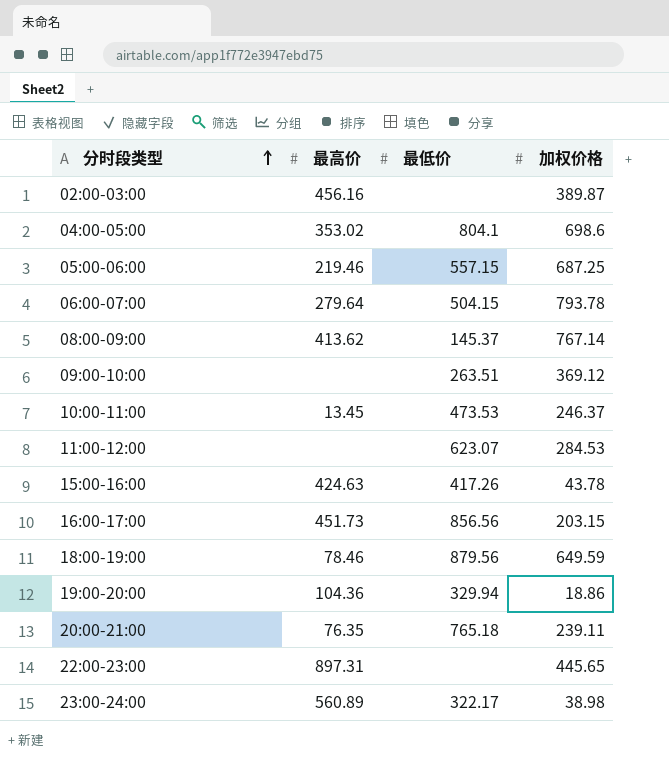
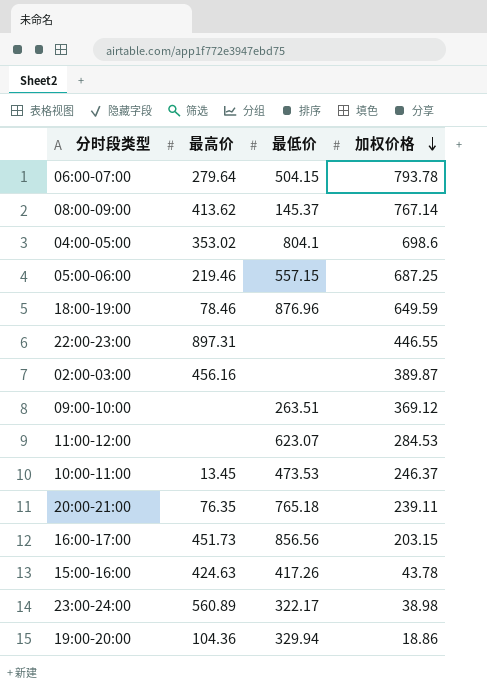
row order: 分时段类型 ascending -> 加权价格 descending
18:00-19:00 | 最低价: 879.56 -> 876.96
22:00-23:00 | 加权价格: 445.65 -> 446.55

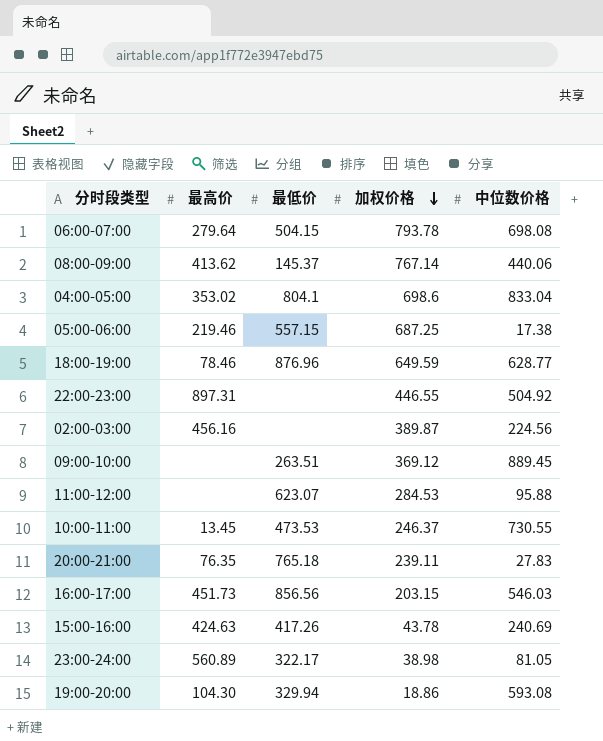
column 中位数价格 | position: none -> 5
19:00-20:00 | 最高价: 104.36 -> 104.30

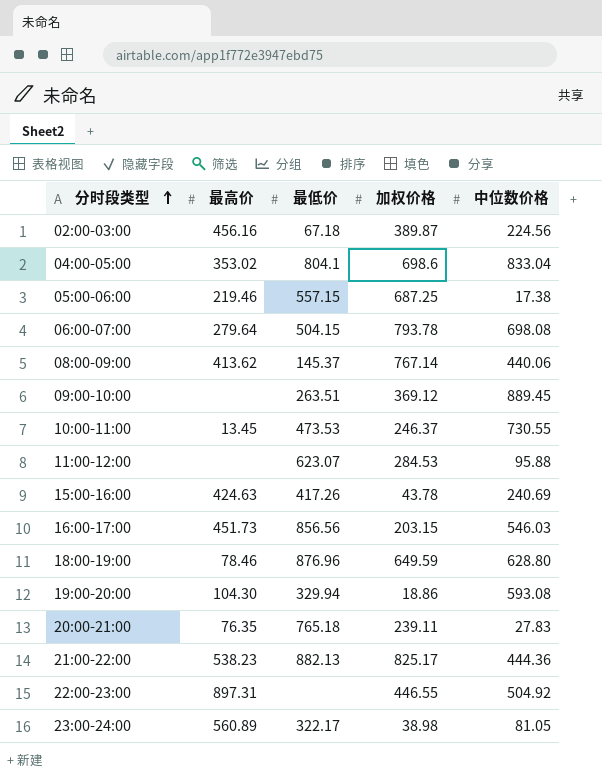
row order: 加权价格 descending -> 分时段类型 ascending
02:00-03:00 | 最低价: none -> 67.18
18:00-19:00 | 中位数价格: 628.77 -> 628.80
row 21:00-22:00: none -> 538.23 | 882.13 | 825.17 | 444.36

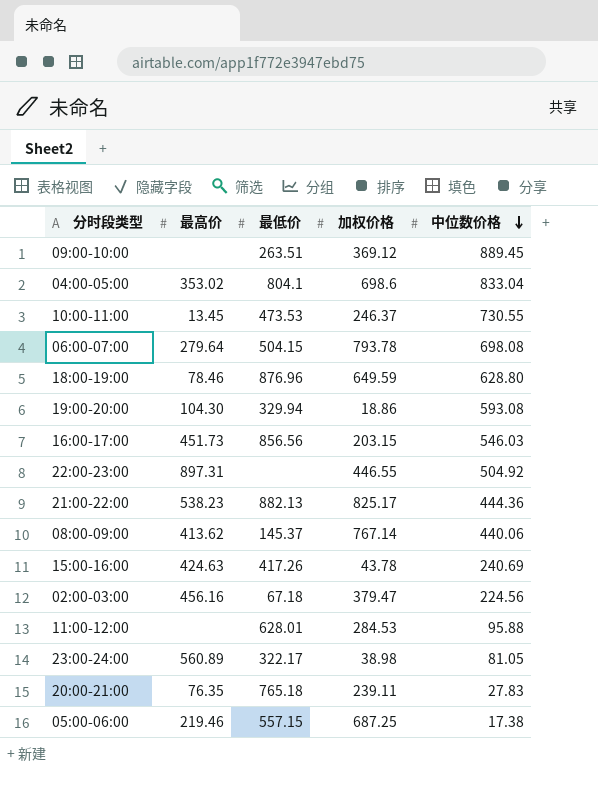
row order: 分时段类型 ascending -> 中位数价格 descending
02:00-03:00 | 加权价格: 389.87 -> 379.47
11:00-12:00 | 最低价: 623.07 -> 628.01

